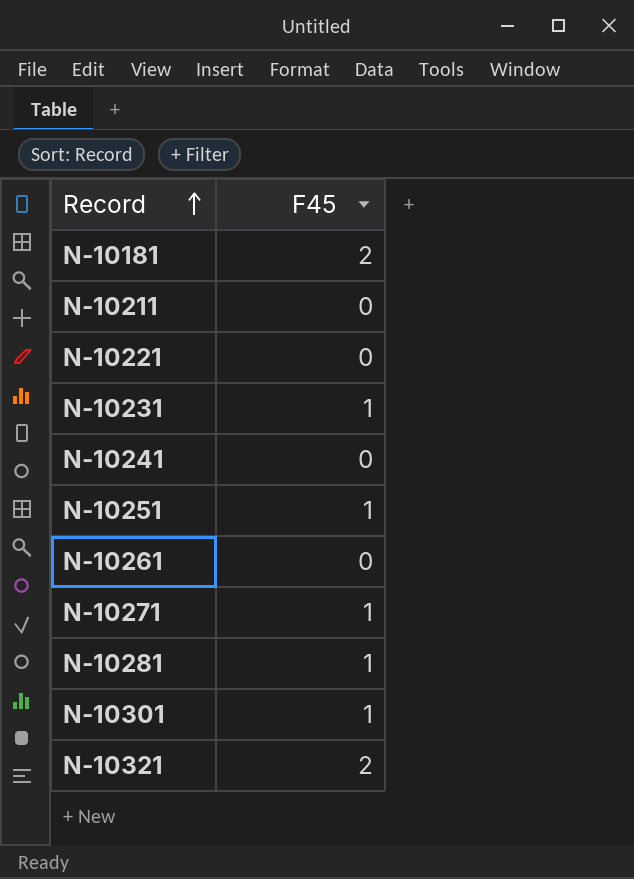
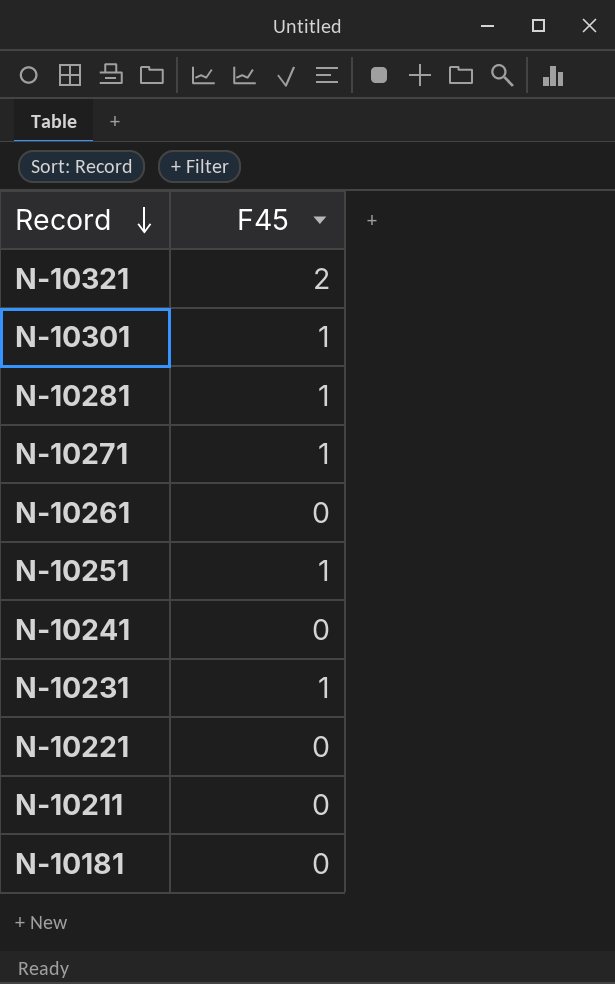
row order: Record ascending -> Record descending
N-10181 | F45: 2 -> 0

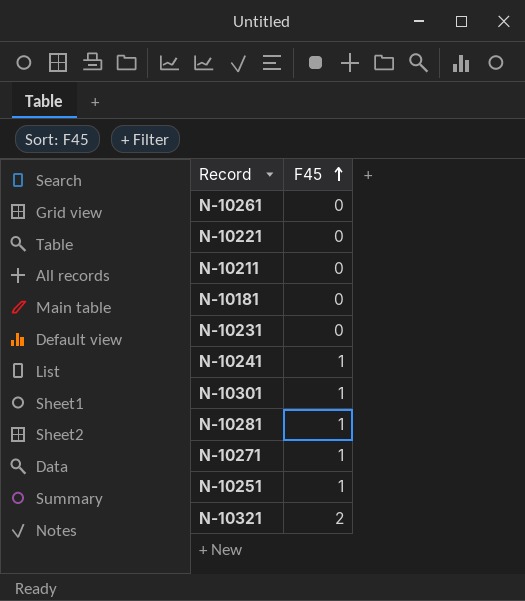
row order: Record descending -> F45 ascending
N-10231 | F45: 1 -> 0
N-10241 | F45: 0 -> 1

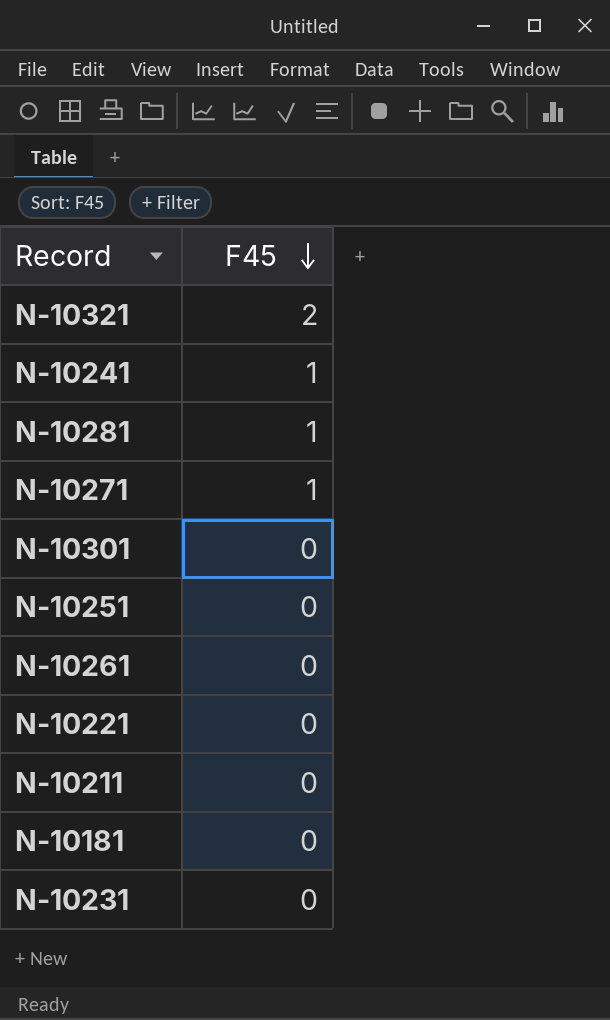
row order: F45 ascending -> F45 descending
N-10301 | F45: 1 -> 0
N-10251 | F45: 1 -> 0

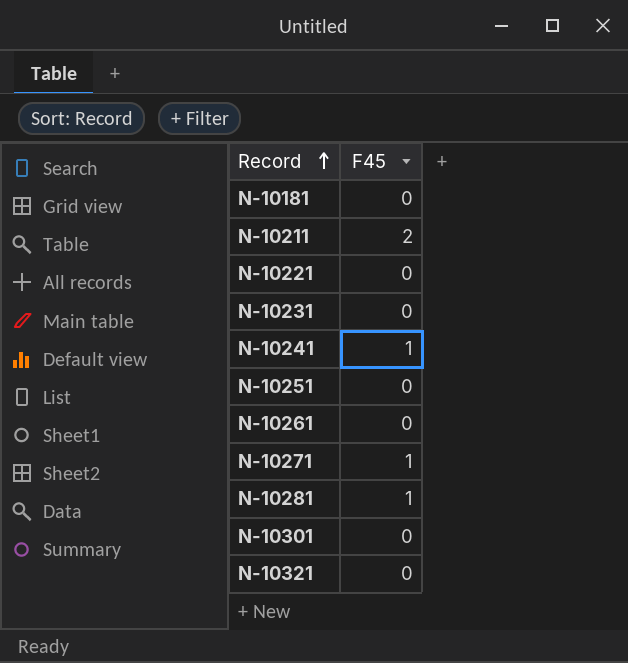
row order: F45 descending -> Record ascending
N-10211 | F45: 0 -> 2
N-10321 | F45: 2 -> 0

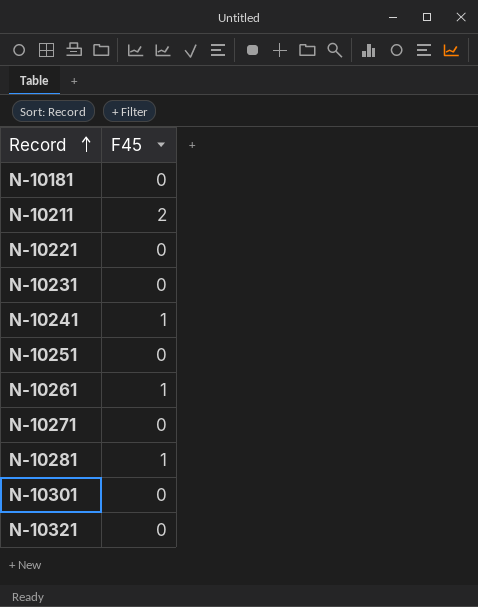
N-10261 | F45: 0 -> 1
N-10271 | F45: 1 -> 0

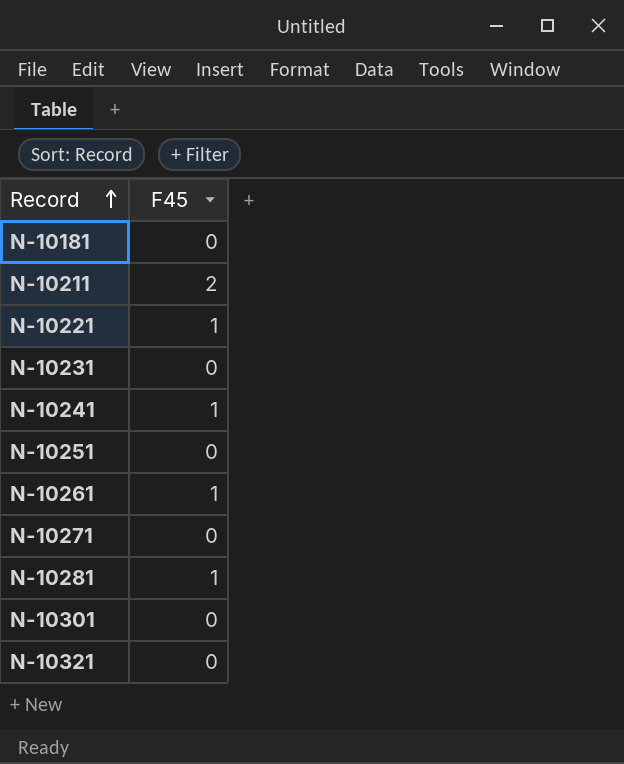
N-10221 | F45: 0 -> 1

